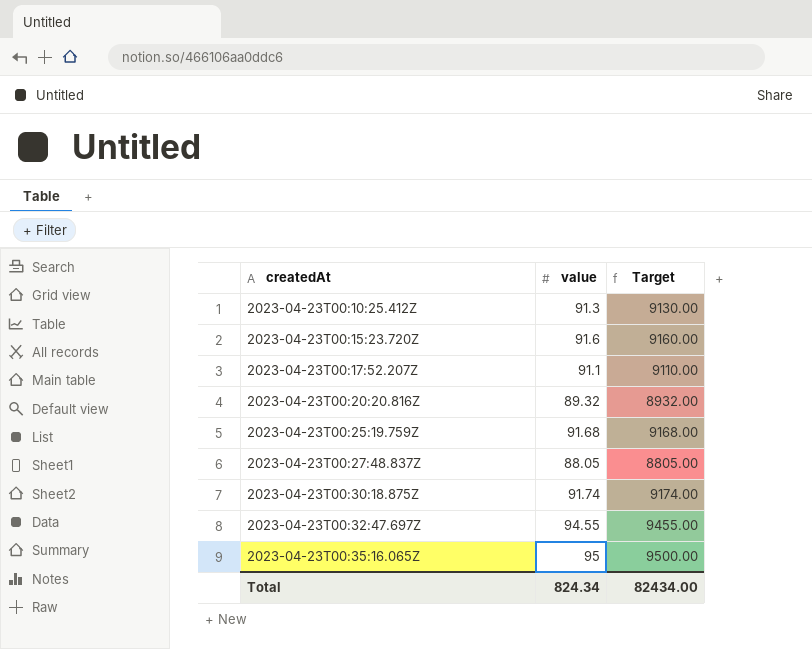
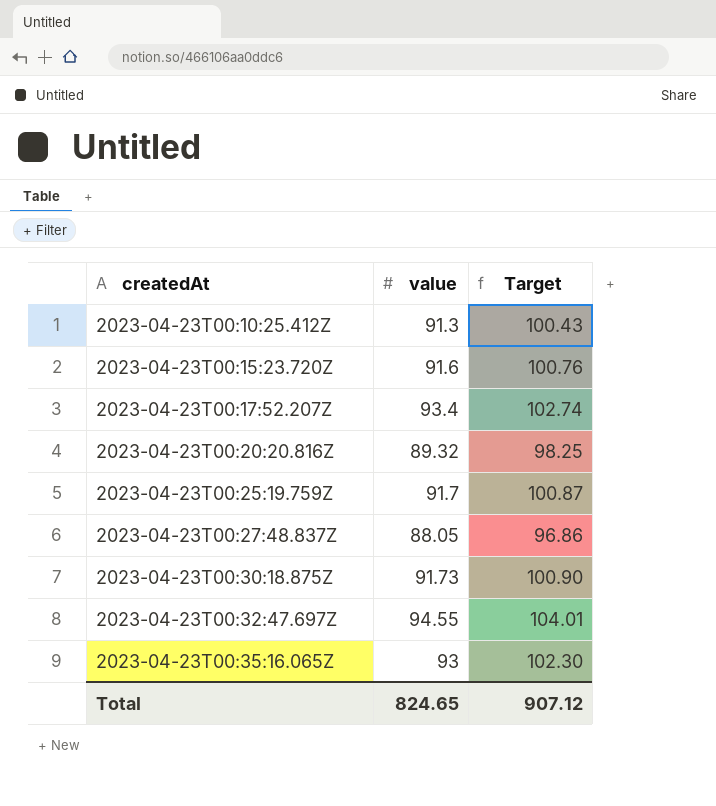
column Target | formula: [value] * 100 -> [value] * 1.1
2023-04-23T00:17:52.207Z | value: 91.1 -> 93.4
2023-04-23T00:25:19.759Z | value: 91.68 -> 91.7
2023-04-23T00:30:18.875Z | value: 91.74 -> 91.73
2023-04-23T00:35:16.065Z | value: 95 -> 93
Total | value: 824.34 -> 824.65
Total | Target: 82434.00 -> 907.12

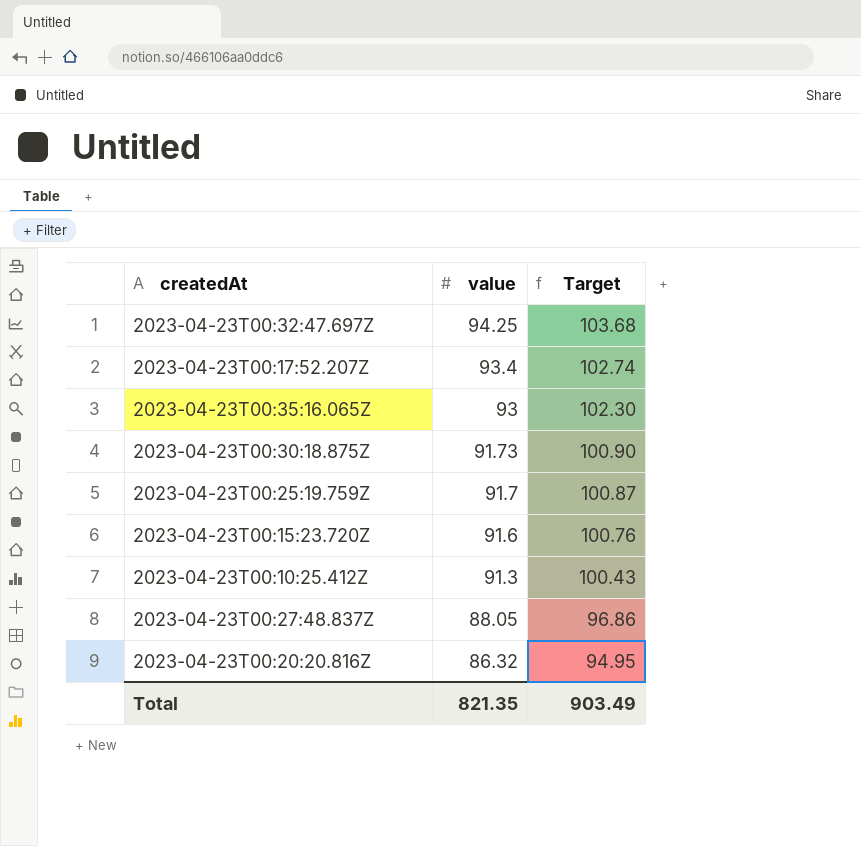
row order: createdAt ascending -> value descending
2023-04-23T00:32:47.697Z | value: 94.55 -> 94.25
2023-04-23T00:32:47.697Z | Target: 104.01 -> 103.68
2023-04-23T00:20:20.816Z | value: 89.32 -> 86.32
2023-04-23T00:20:20.816Z | Target: 98.25 -> 94.95
Total | value: 824.65 -> 821.35
Total | Target: 907.12 -> 903.49

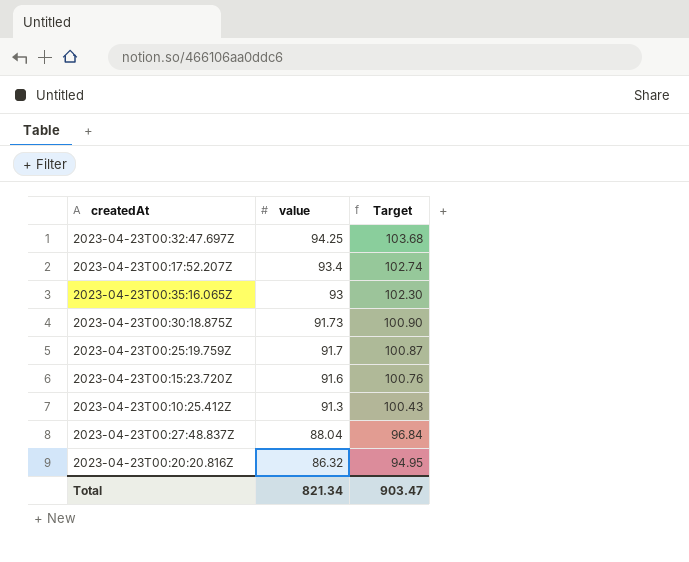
2023-04-23T00:27:48.837Z | value: 88.05 -> 88.04
2023-04-23T00:27:48.837Z | Target: 96.86 -> 96.84
Total | value: 821.35 -> 821.34
Total | Target: 903.49 -> 903.47

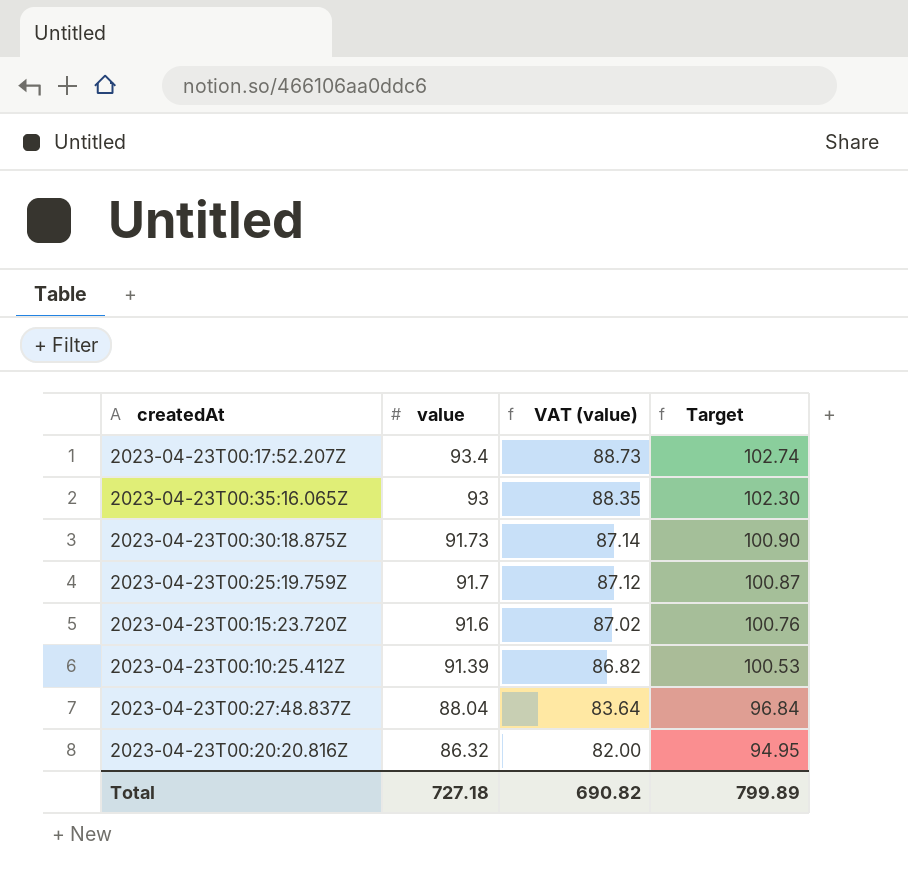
column VAT (value) | formula: none -> [value] * 0.95
row 2023-04-23T00:32:47.697Z: 94.25 | 103.68 -> none
2023-04-23T00:10:25.412Z | value: 91.3 -> 91.39
2023-04-23T00:10:25.412Z | Target: 100.43 -> 100.53
Total | value: 821.34 -> 727.18
Total | Target: 903.47 -> 799.89

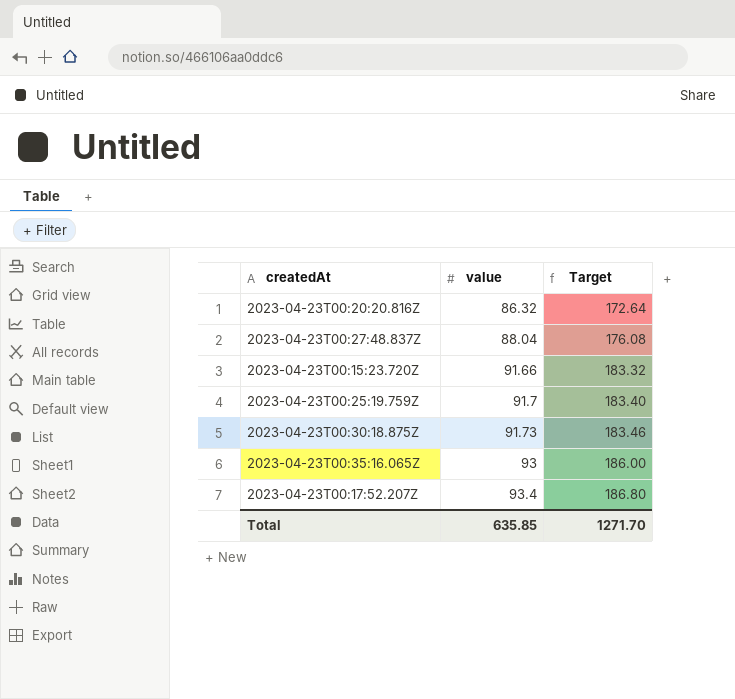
row order: value descending -> value ascending
column VAT (value) | formula: [value] * 0.95 -> none
column Target | formula: [value] * 1.1 -> [value] * 2
row 2023-04-23T00:10:25.412Z: 91.39 | 86.82 | 100.53 -> none
2023-04-23T00:15:23.720Z | value: 91.6 -> 91.66
Total | value: 727.18 -> 635.85
Total | Target: 799.89 -> 1271.70

